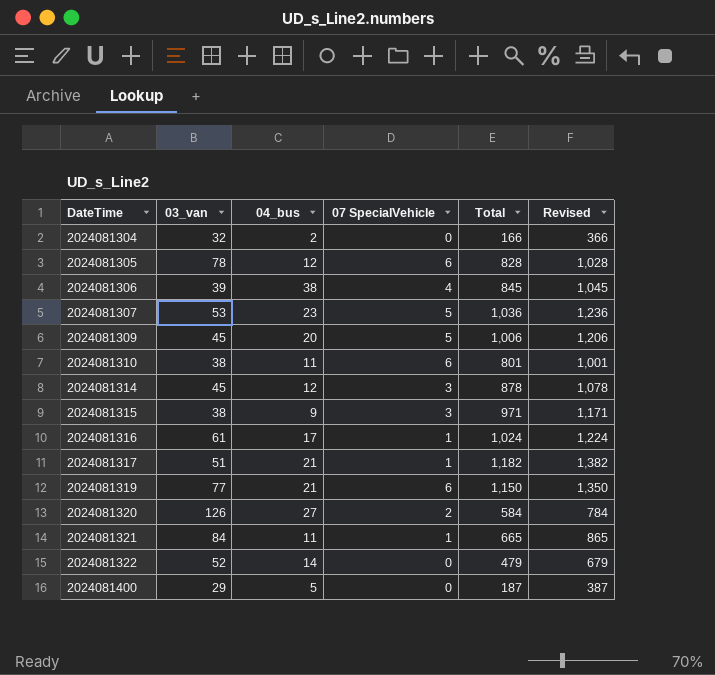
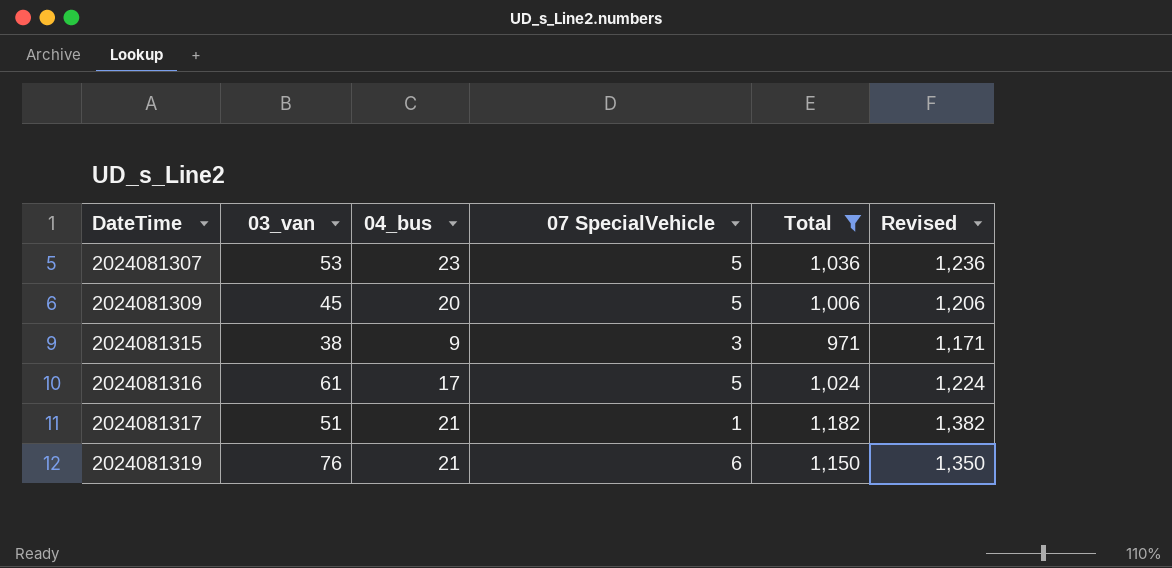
filter: none -> Total >= 971
2024081316 | 07 SpecialVehicle: 1 -> 5
2024081319 | 03_van: 77 -> 76

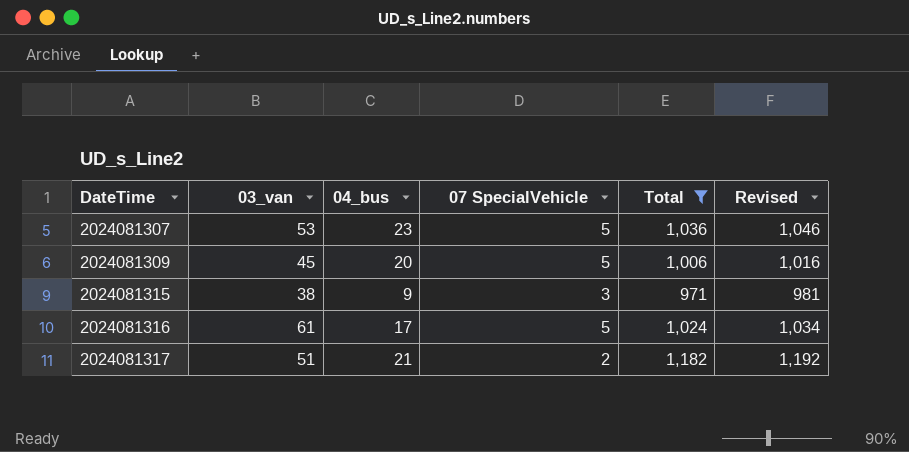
column Revised | formula: [Total] + 200 -> [Total] + 10
row 2024081319: 76 | 21 | 6 | 1,150 | 1,350 -> none
2024081317 | 07 SpecialVehicle: 1 -> 2

